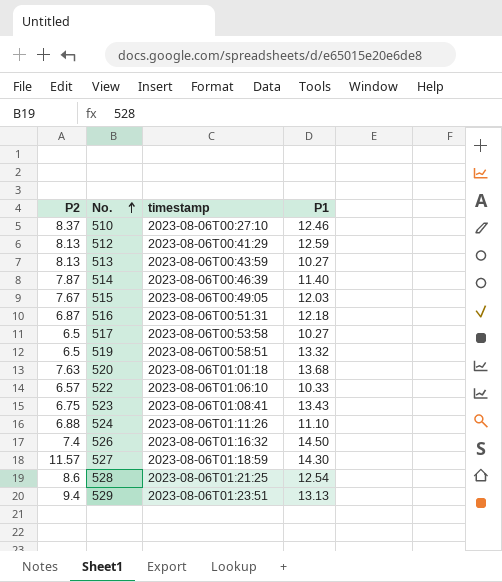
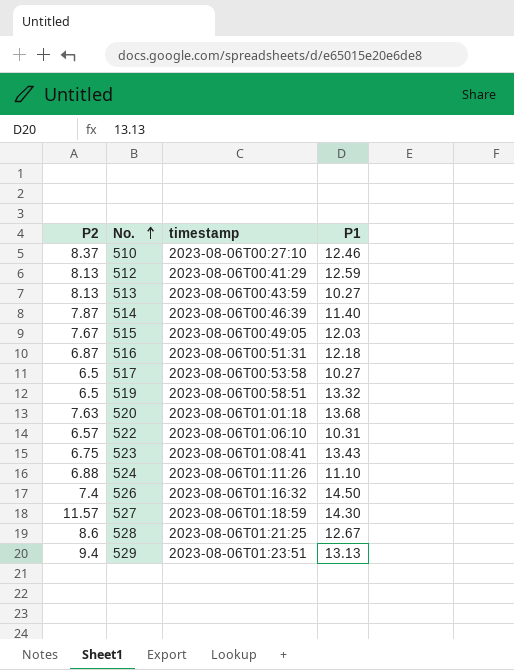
522 | P1: 10.33 -> 10.31
528 | P1: 12.54 -> 12.67

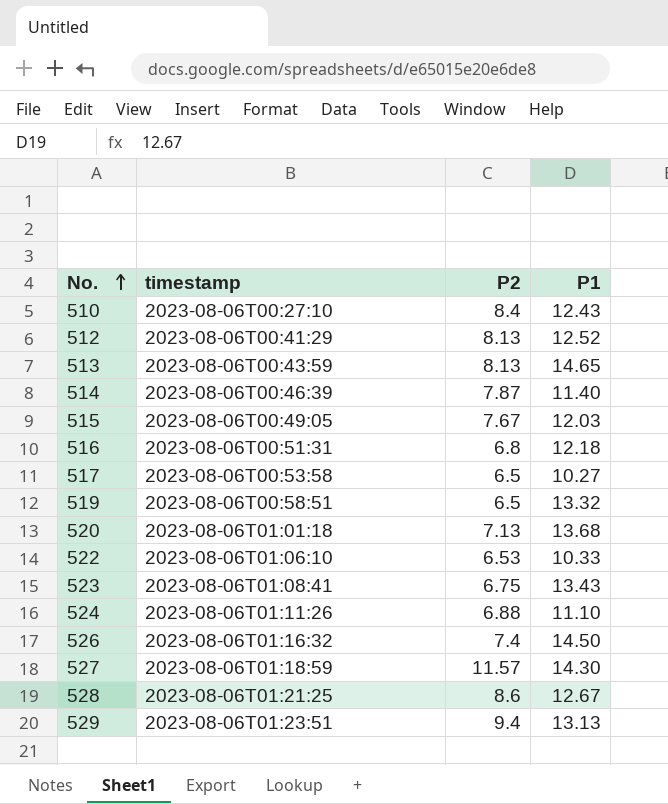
column P2 | position: 1 -> 3
510 | P2: 8.37 -> 8.4
510 | P1: 12.46 -> 12.43
512 | P1: 12.59 -> 12.52
513 | P1: 10.27 -> 14.65
516 | P2: 6.87 -> 6.8
520 | P2: 7.63 -> 7.13
522 | P2: 6.57 -> 6.53
522 | P1: 10.31 -> 10.33

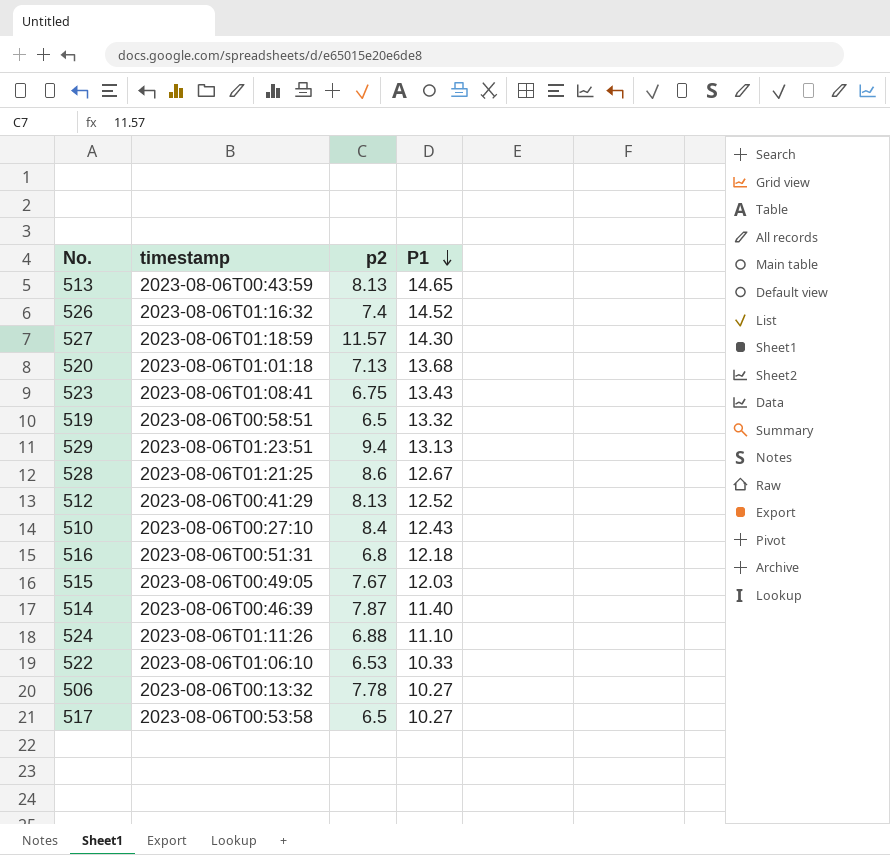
row order: No. ascending -> P1 descending
column name: P2 -> p2
526 | P1: 14.50 -> 14.52
row 506: none -> 2023-08-06T00:13:32 | 7.78 | 10.27

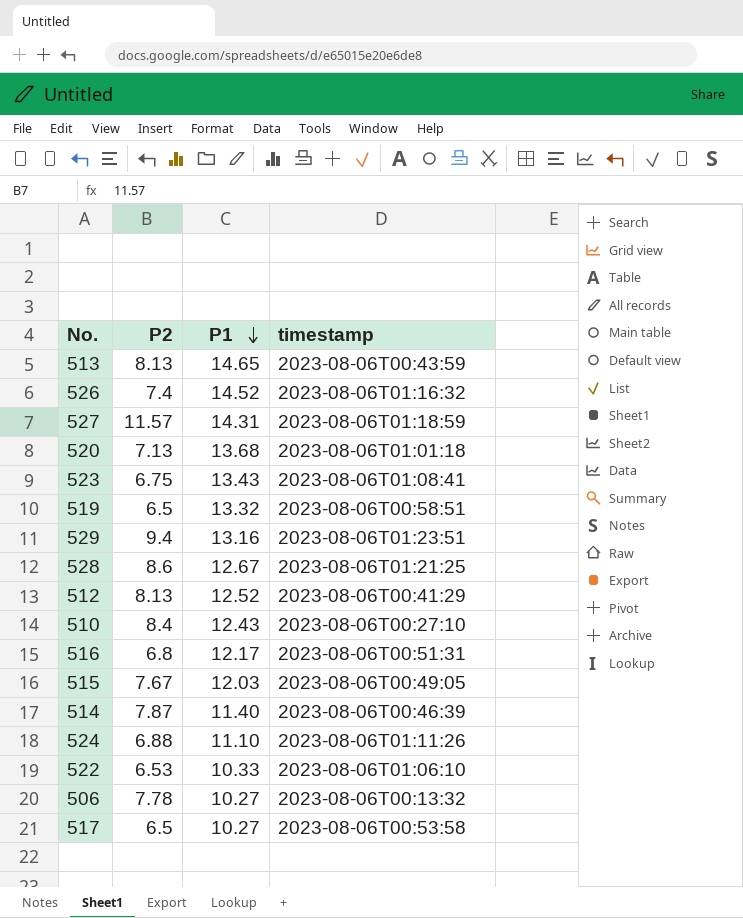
column name: p2 -> P2
column timestamp | position: 2 -> 4
527 | P1: 14.30 -> 14.31
529 | P1: 13.13 -> 13.16
516 | P1: 12.18 -> 12.17

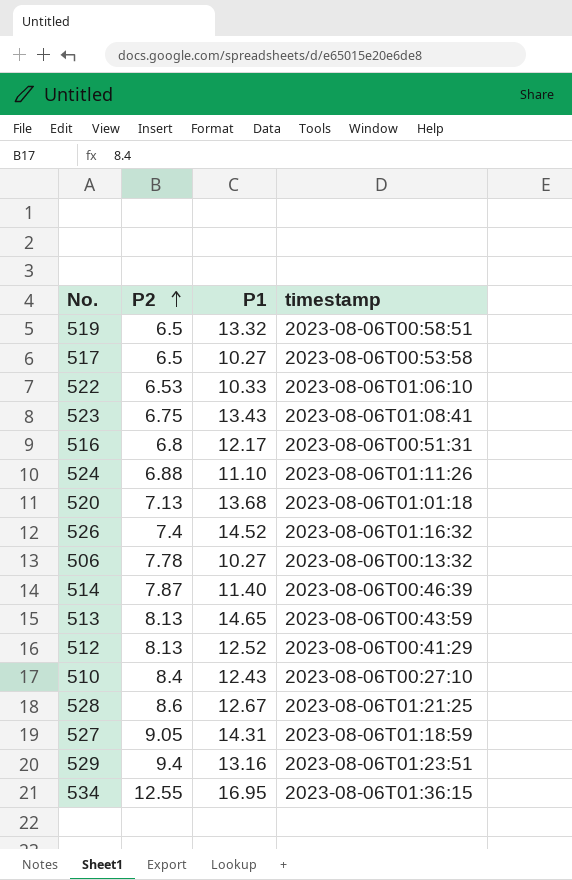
row order: P1 descending -> P2 ascending
row 515: 7.67 | 12.03 | 2023-08-06T00:49:05 -> none
527 | P2: 11.57 -> 9.05
row 534: none -> 12.55 | 16.95 | 2023-08-06T01:36:15

